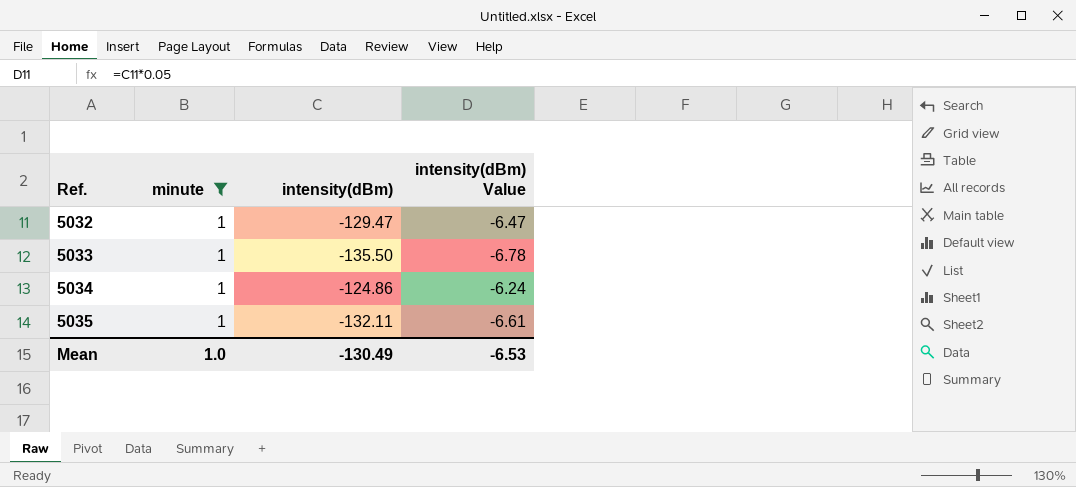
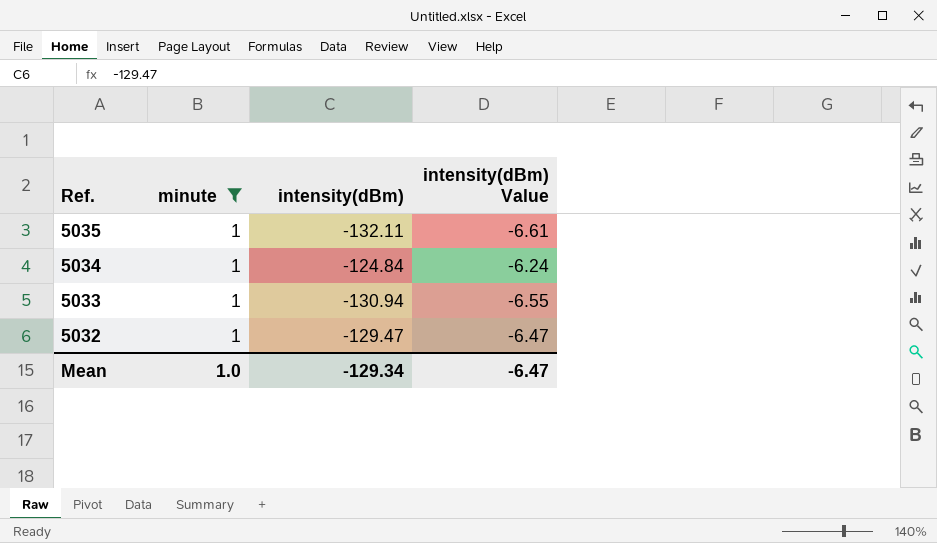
row order: Ref. ascending -> Ref. descending
5034 | intensity(dBm): -124.86 -> -124.84
5033 | intensity(dBm): -135.50 -> -130.94
5033 | intensity(dBm) Value: -6.78 -> -6.55
Mean | intensity(dBm): -130.49 -> -129.34
Mean | intensity(dBm) Value: -6.53 -> -6.47

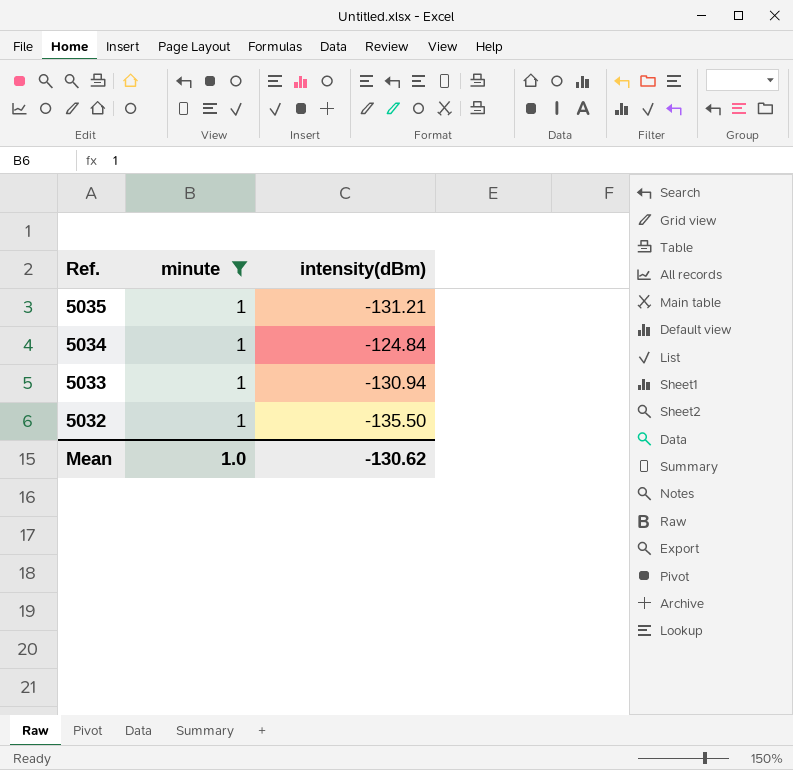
column intensity(dBm) Value | formula: [intensity(dBm)] * 0.05 -> none
5035 | intensity(dBm): -132.11 -> -131.21
5032 | intensity(dBm): -129.47 -> -135.50
Mean | intensity(dBm): -129.34 -> -130.62

